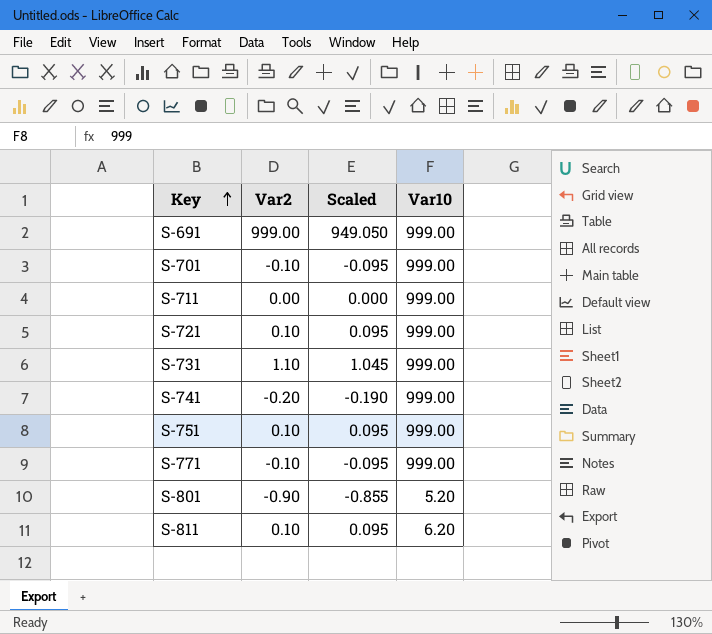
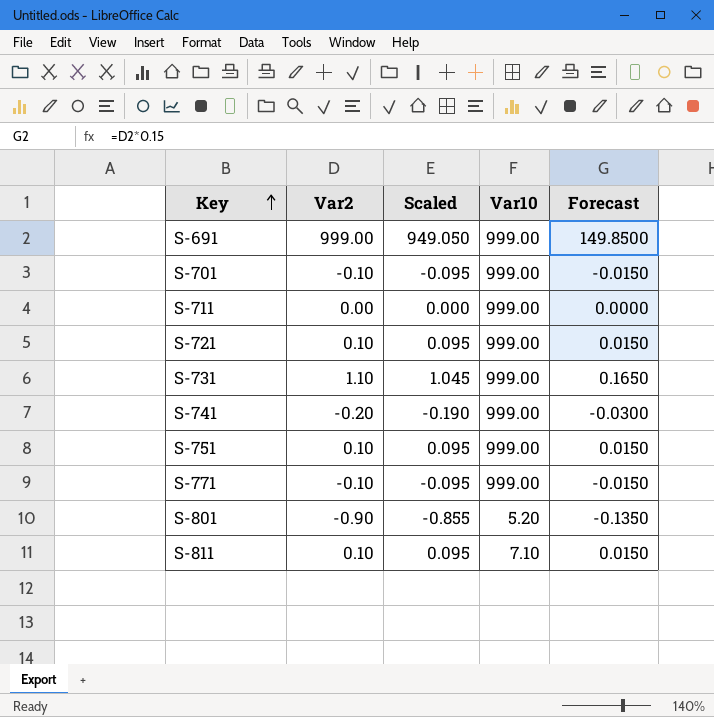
column Forecast | formula: none -> [Var2] * 0.15
S-811 | Var10: 6.20 -> 7.10

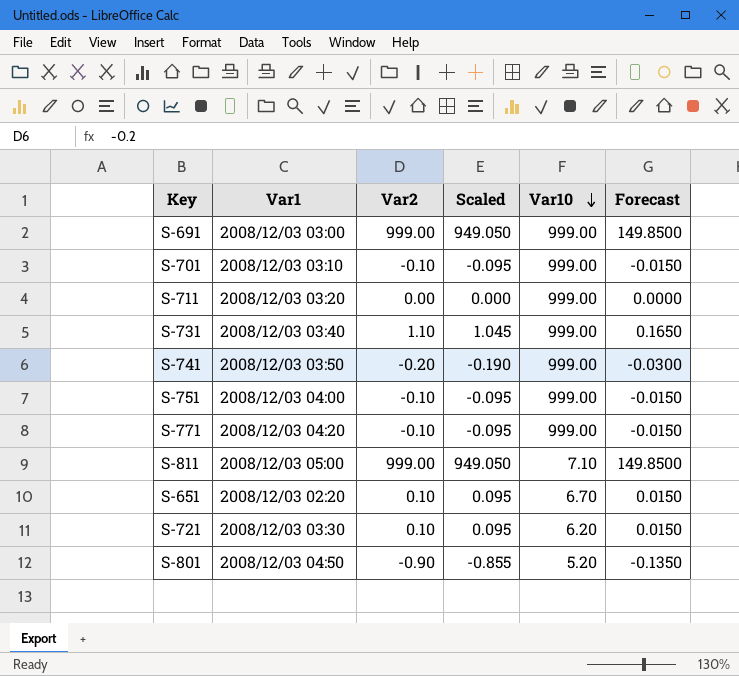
row order: Key ascending -> Var10 descending
column Var1 | position: none -> 2
S-751 | Var2: 0.10 -> -0.10
S-751 | Scaled: 0.095 -> -0.095
S-751 | Forecast: 0.0150 -> -0.0150
S-811 | Var2: 0.10 -> 999.00
S-811 | Scaled: 0.095 -> 949.050
S-811 | Forecast: 0.0150 -> 149.8500
row S-651: none -> 2008/12/03 02:20 | 0.10 | 0.095 | 6.70 | 0.0150
S-721 | Var10: 999.00 -> 6.20

